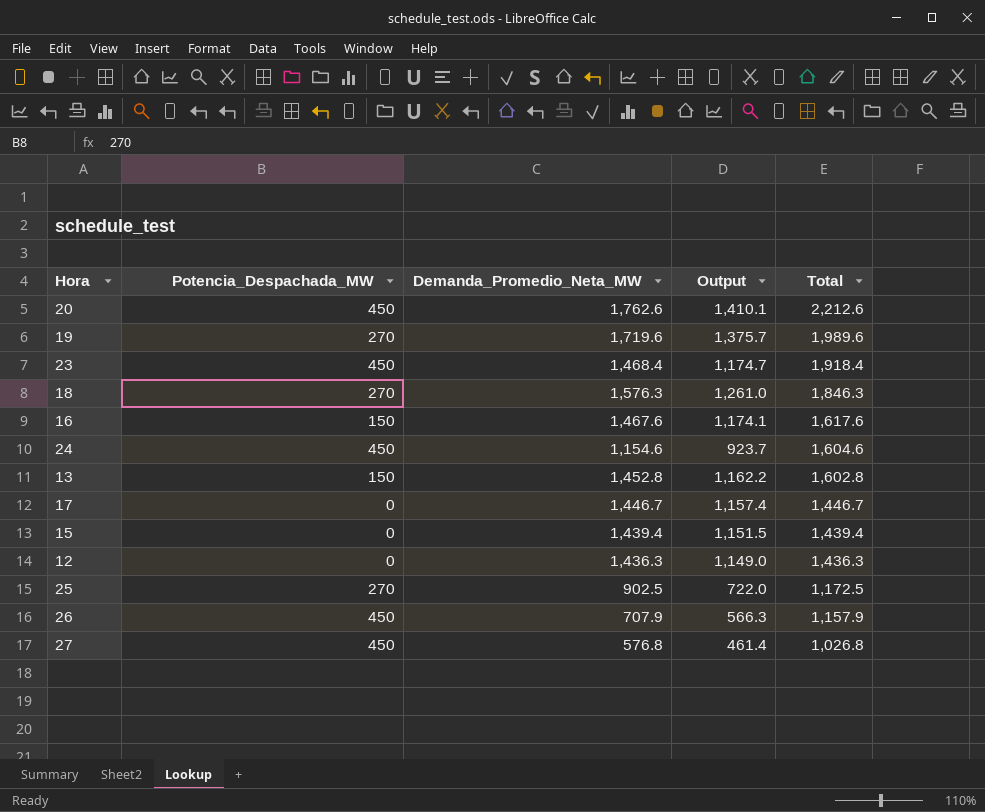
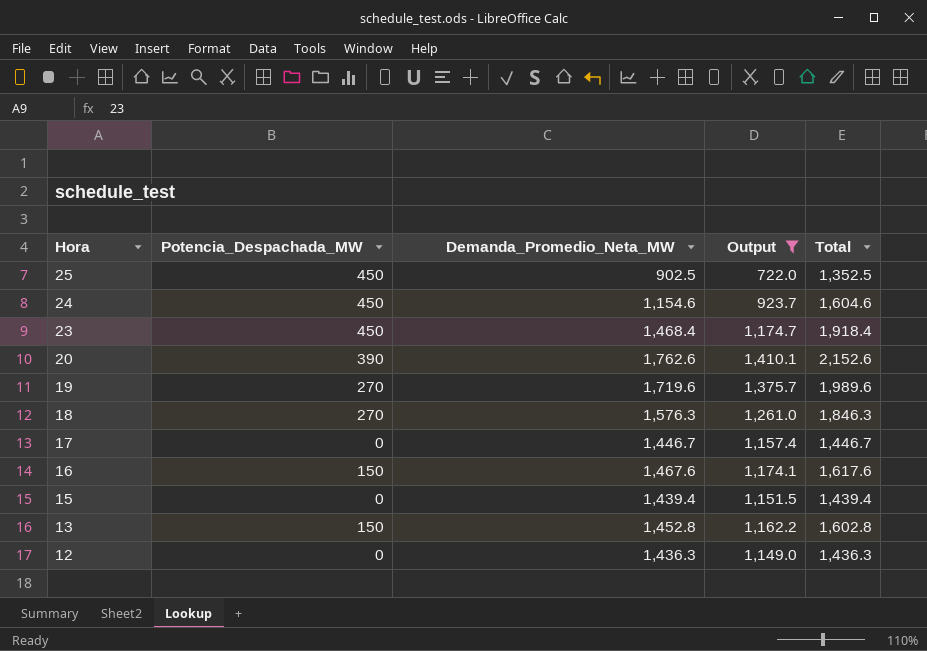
filter: none -> Output >= 722.0
row order: Total descending -> Hora descending
25 | Potencia_Despachada_MW: 270 -> 450
25 | Total: 1,172.5 -> 1,352.5
20 | Potencia_Despachada_MW: 450 -> 390
20 | Total: 2,212.6 -> 2,152.6

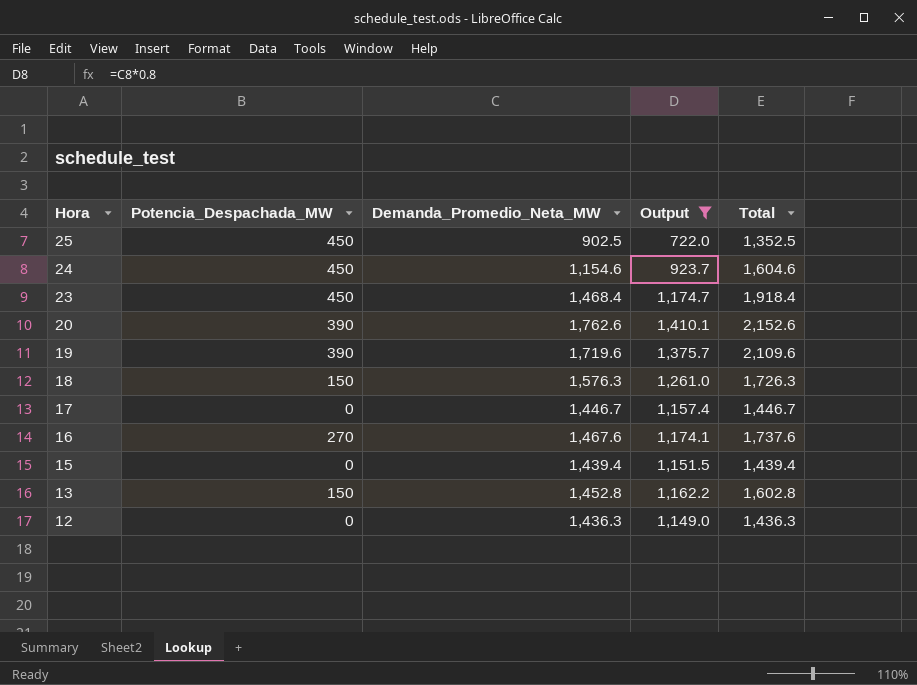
19 | Potencia_Despachada_MW: 270 -> 390
19 | Total: 1,989.6 -> 2,109.6
18 | Potencia_Despachada_MW: 270 -> 150
18 | Total: 1,846.3 -> 1,726.3
16 | Potencia_Despachada_MW: 150 -> 270
16 | Total: 1,617.6 -> 1,737.6

